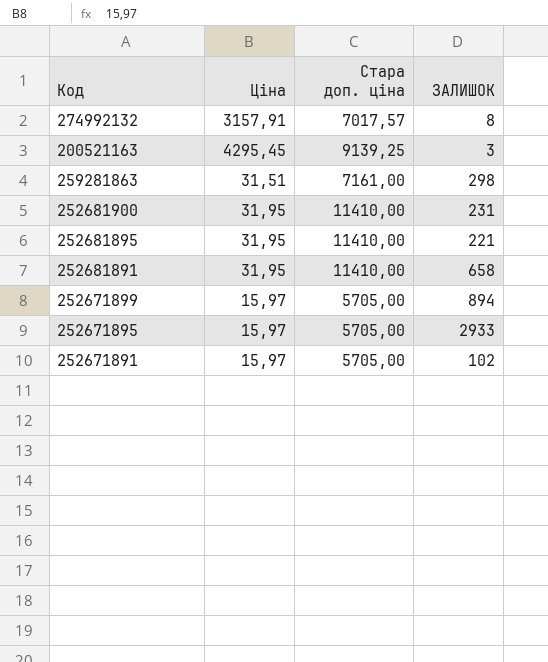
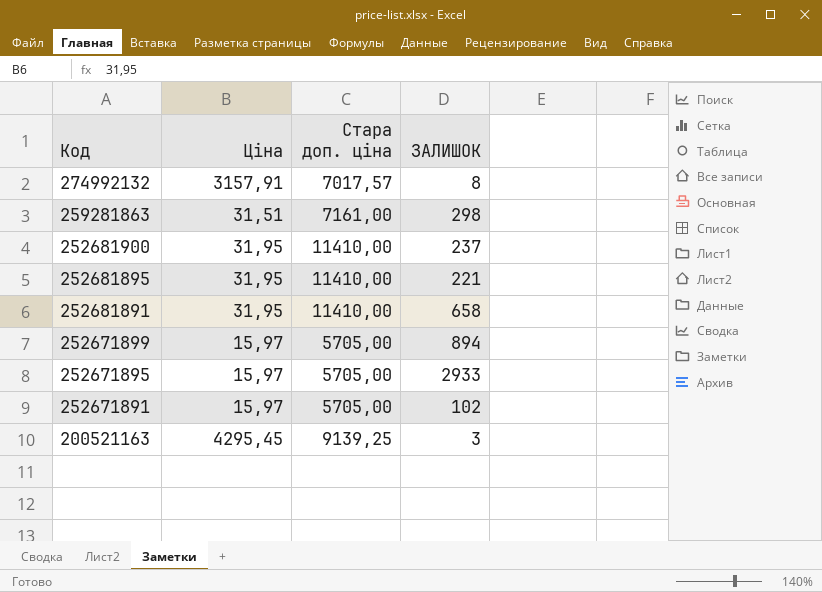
row order: none -> Код descending
252681900 | ЗАЛИШОК: 231 -> 237

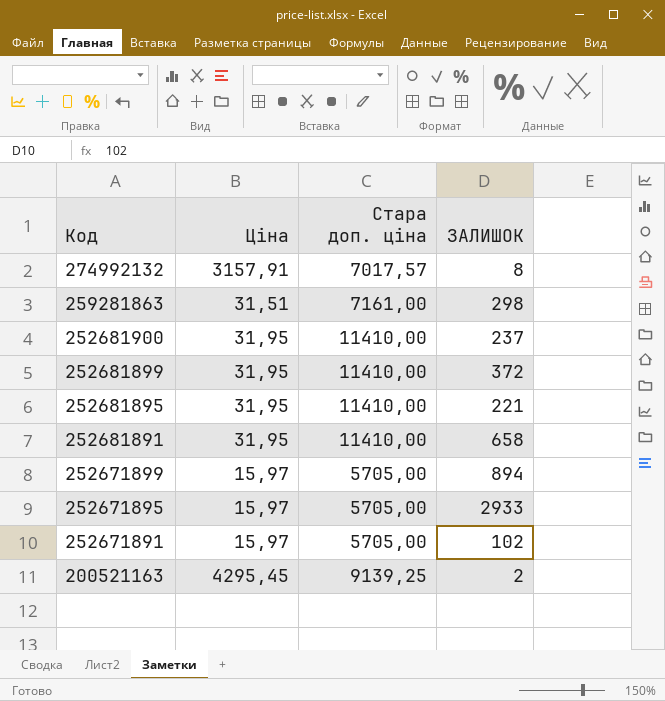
row 252681899: none -> 31,95 | 11410,00 | 372
200521163 | ЗАЛИШОК: 3 -> 2

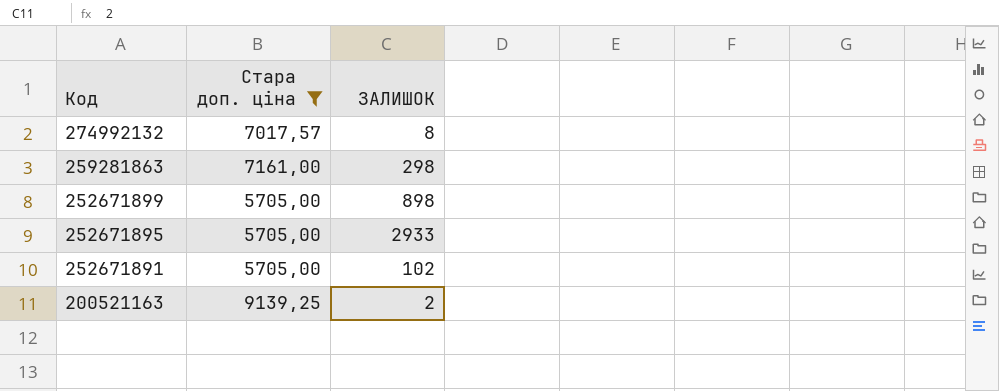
filter: none -> Стара доп. ціна != 11410,00
column Ціна | position: 2 -> none
252671899 | ЗАЛИШОК: 894 -> 898

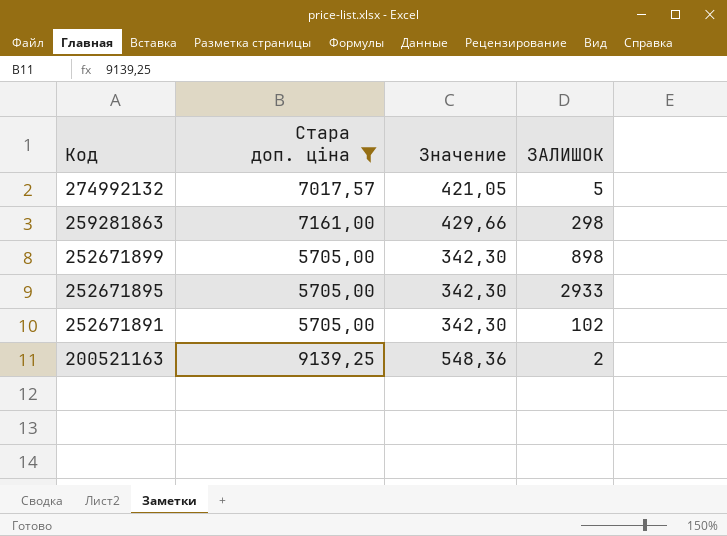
column Значение | formula: none -> [Стара доп. ціна] * 0,06
274992132 | ЗАЛИШОК: 8 -> 5

